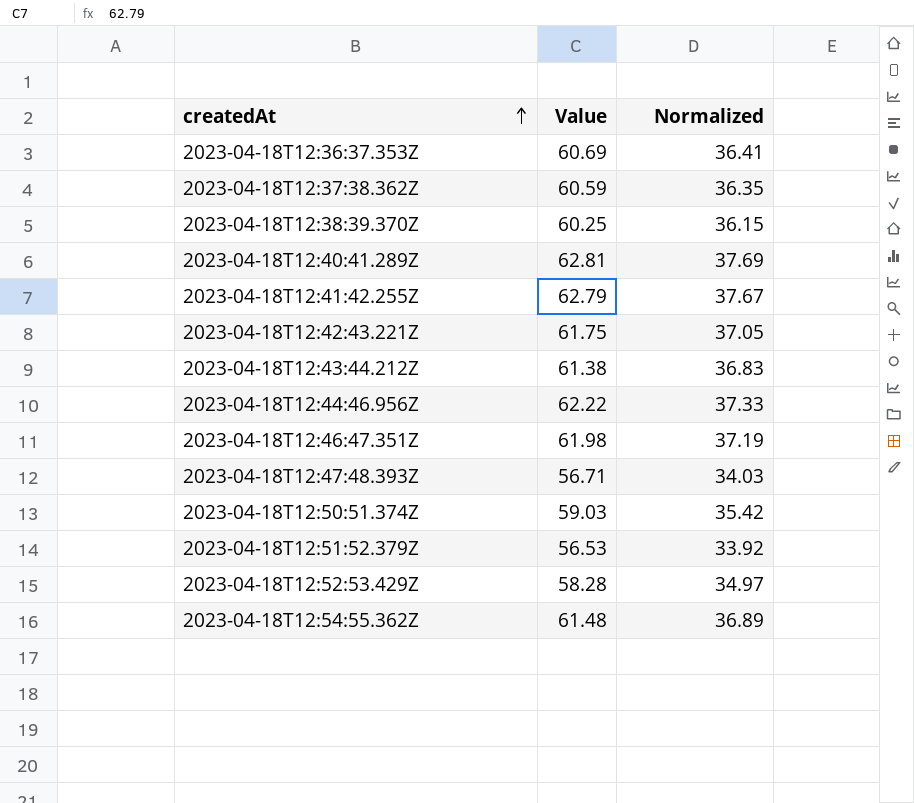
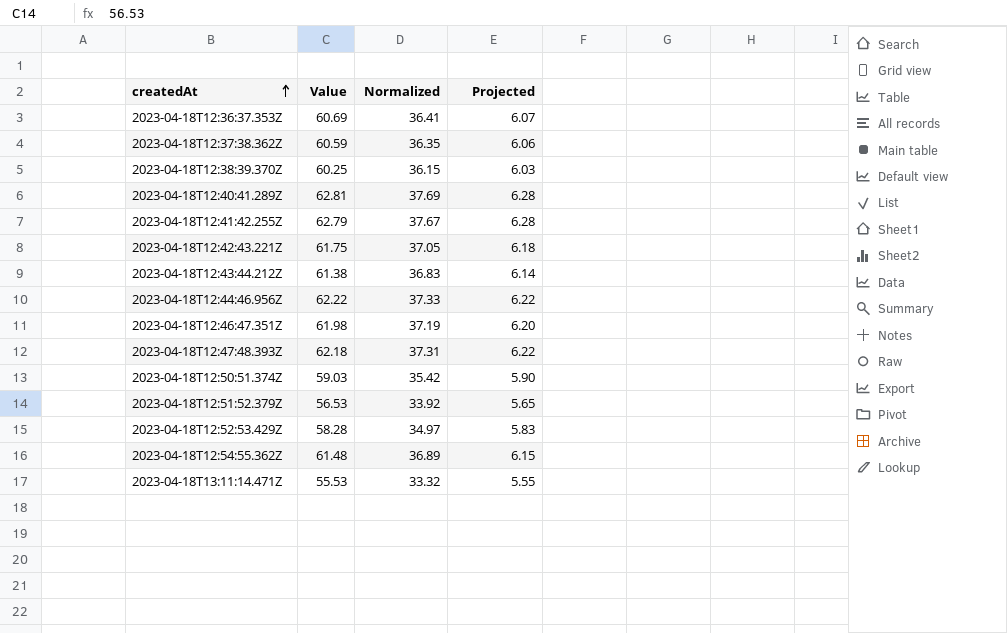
column Projected | formula: none -> [Value] * 0.1
2023-04-18T12:47:48.393Z | Value: 56.71 -> 62.18
2023-04-18T12:47:48.393Z | Normalized: 34.03 -> 37.31
row 2023-04-18T13:11:14.471Z: none -> 55.53 | 33.32 | 5.55

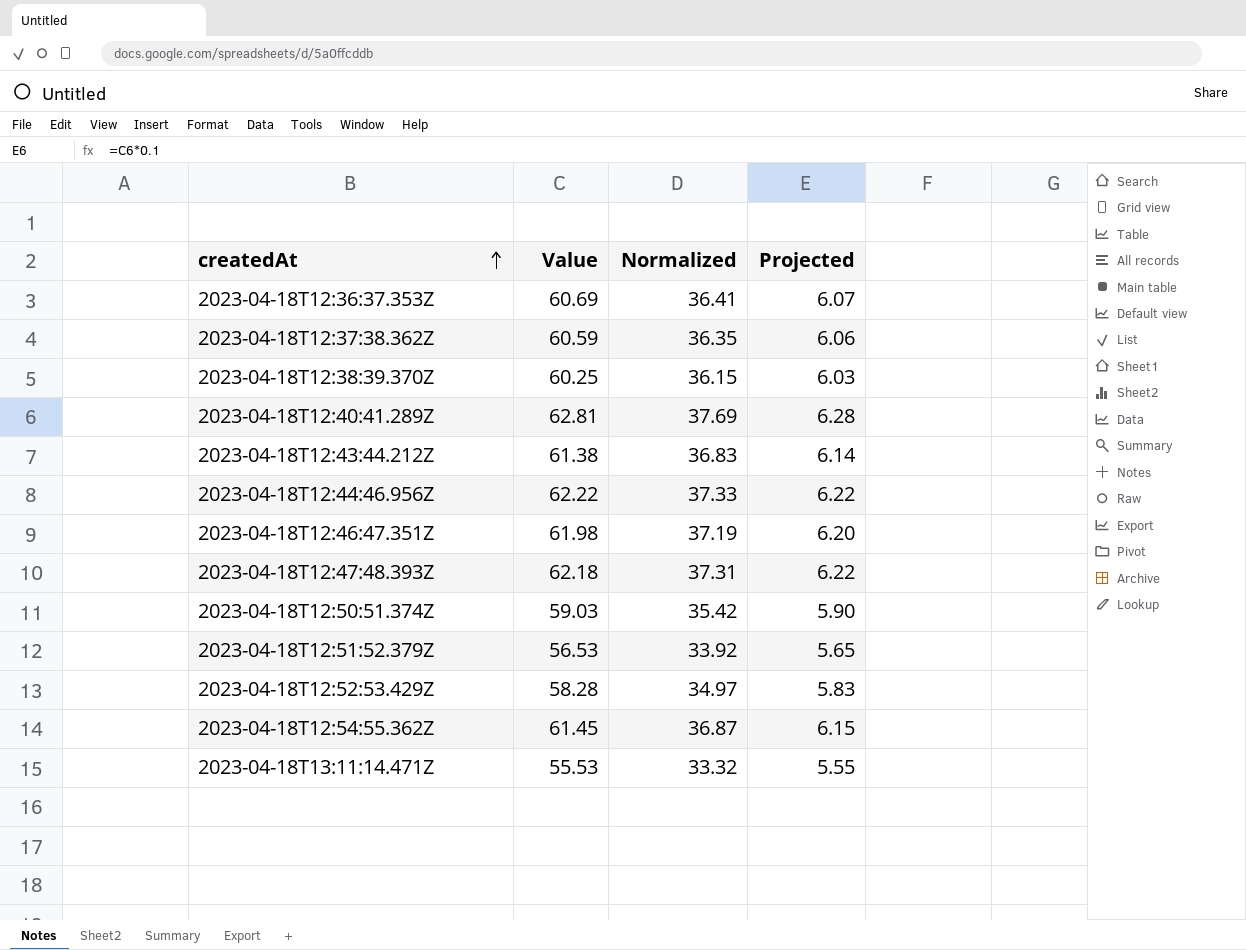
row 2023-04-18T12:41:42.255Z: 62.79 | 37.67 | 6.28 -> none
row 2023-04-18T12:42:43.221Z: 61.75 | 37.05 | 6.18 -> none
2023-04-18T12:54:55.362Z | Value: 61.48 -> 61.45
2023-04-18T12:54:55.362Z | Normalized: 36.89 -> 36.87

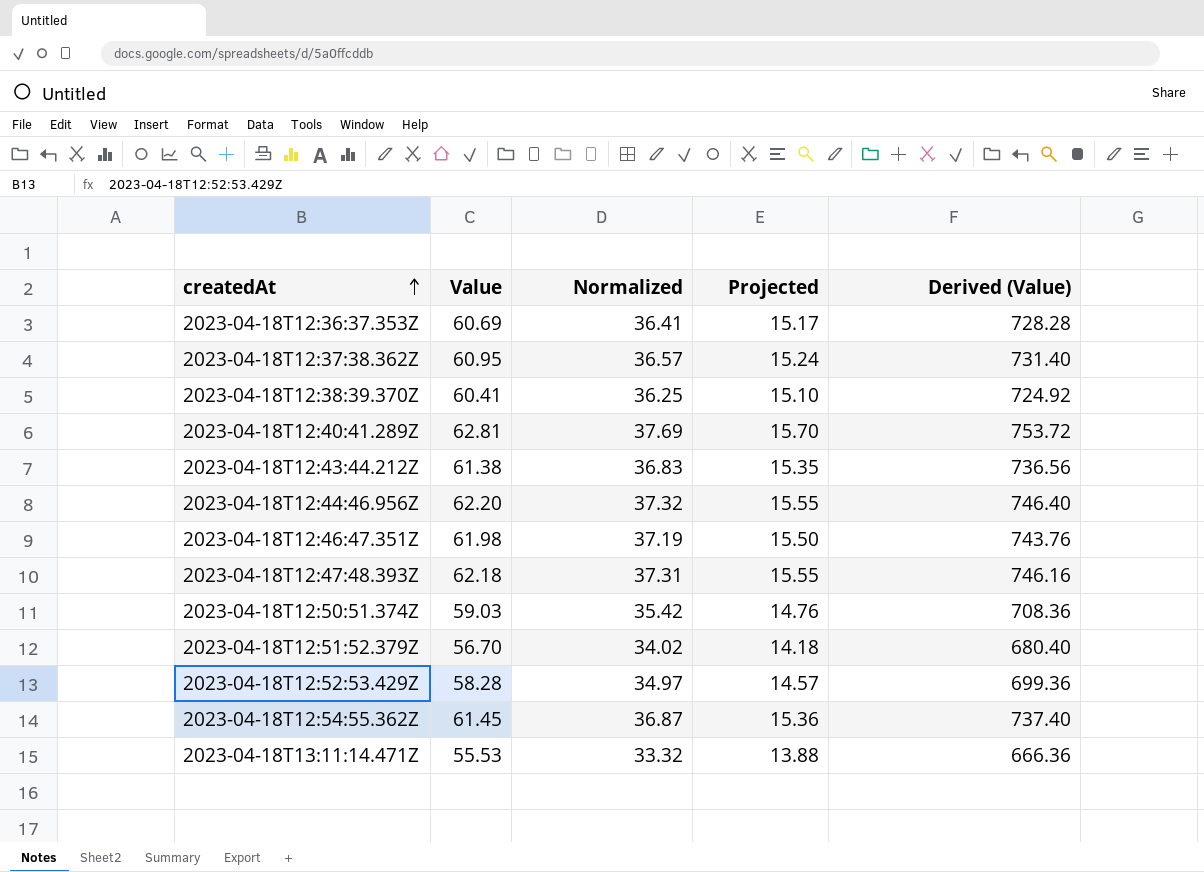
column Projected | formula: [Value] * 0.1 -> [Value] * 0.25
column Derived (Value) | formula: none -> [Value] * 12
2023-04-18T12:37:38.362Z | Value: 60.59 -> 60.95
2023-04-18T12:37:38.362Z | Normalized: 36.35 -> 36.57
2023-04-18T12:38:39.370Z | Value: 60.25 -> 60.41
2023-04-18T12:38:39.370Z | Normalized: 36.15 -> 36.25
2023-04-18T12:44:46.956Z | Value: 62.22 -> 62.20
2023-04-18T12:44:46.956Z | Normalized: 37.33 -> 37.32
2023-04-18T12:51:52.379Z | Value: 56.53 -> 56.70
2023-04-18T12:51:52.379Z | Normalized: 33.92 -> 34.02

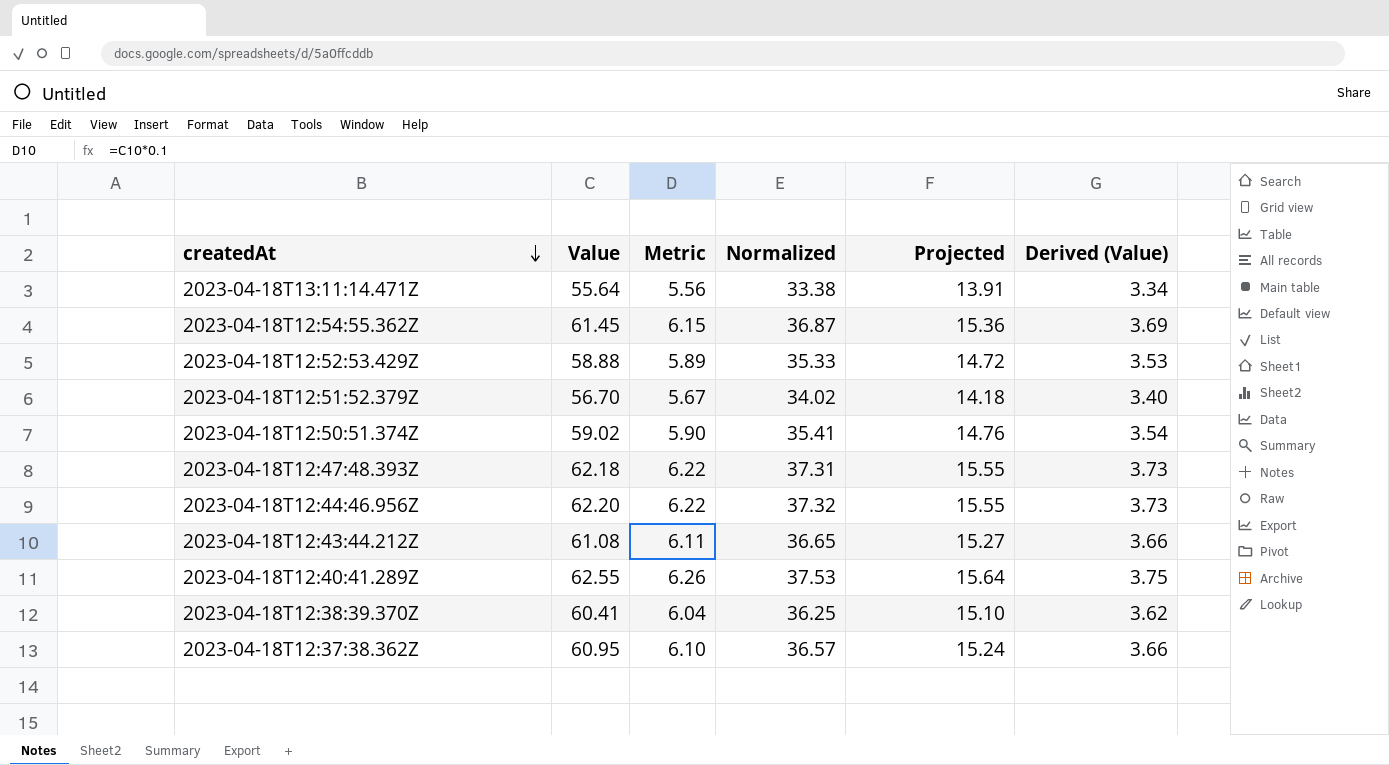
row order: createdAt ascending -> createdAt descending
column Metric | formula: none -> [Value] * 0.1
column Derived (Value) | formula: [Value] * 12 -> [Value] * 0.06
row 2023-04-18T12:36:37.353Z: 60.69 | 36.41 | 15.17 | 728.28 -> none
row 2023-04-18T12:46:47.351Z: 61.98 | 37.19 | 15.50 | 743.76 -> none
2023-04-18T13:11:14.471Z | Value: 55.53 -> 55.64
2023-04-18T13:11:14.471Z | Normalized: 33.32 -> 33.38
2023-04-18T13:11:14.471Z | Projected: 13.88 -> 13.91
2023-04-18T12:52:53.429Z | Value: 58.28 -> 58.88
2023-04-18T12:52:53.429Z | Normalized: 34.97 -> 35.33
2023-04-18T12:52:53.429Z | Projected: 14.57 -> 14.72
2023-04-18T12:50:51.374Z | Value: 59.03 -> 59.02
2023-04-18T12:50:51.374Z | Normalized: 35.42 -> 35.41
2023-04-18T12:43:44.212Z | Value: 61.38 -> 61.08
2023-04-18T12:43:44.212Z | Normalized: 36.83 -> 36.65
2023-04-18T12:43:44.212Z | Projected: 15.35 -> 15.27
2023-04-18T12:40:41.289Z | Value: 62.81 -> 62.55
2023-04-18T12:40:41.289Z | Normalized: 37.69 -> 37.53
2023-04-18T12:40:41.289Z | Projected: 15.70 -> 15.64

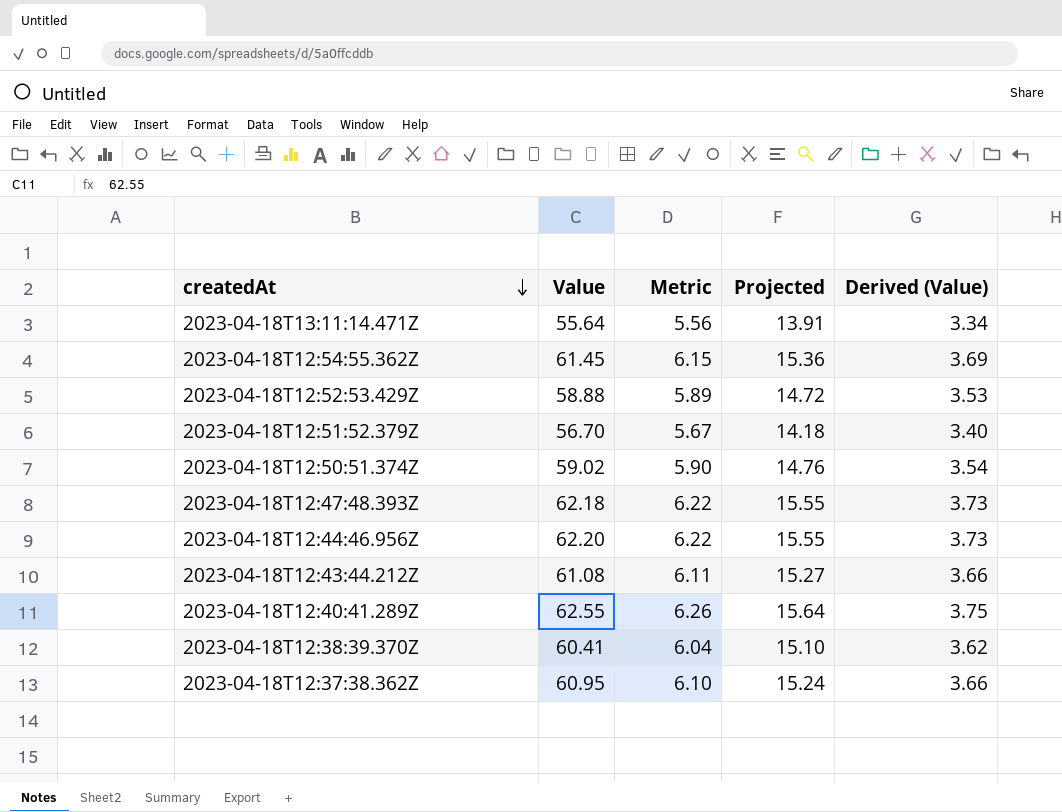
column Normalized | formula: [Value] * 0.6 -> none

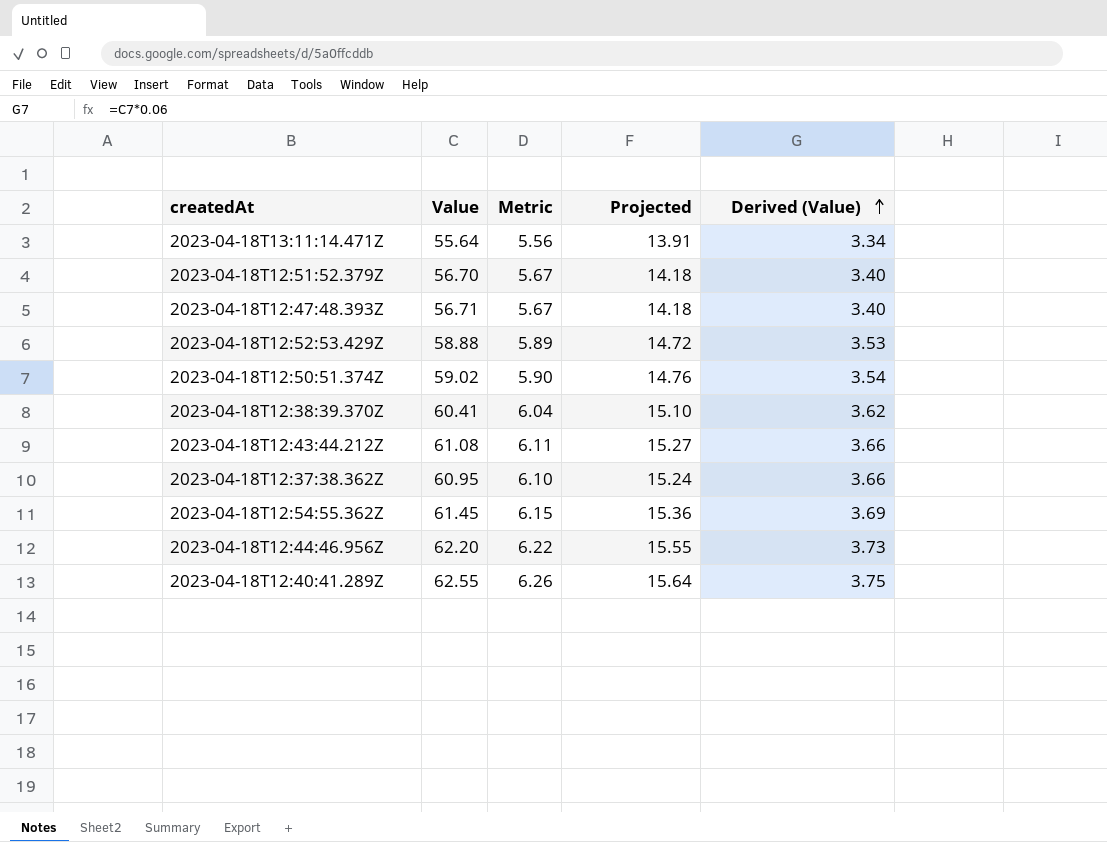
row order: createdAt descending -> Derived (Value) ascending
2023-04-18T12:47:48.393Z | Value: 62.18 -> 56.71
2023-04-18T12:47:48.393Z | Metric: 6.22 -> 5.67
2023-04-18T12:47:48.393Z | Projected: 15.55 -> 14.18
2023-04-18T12:47:48.393Z | Derived (Value): 3.73 -> 3.40

